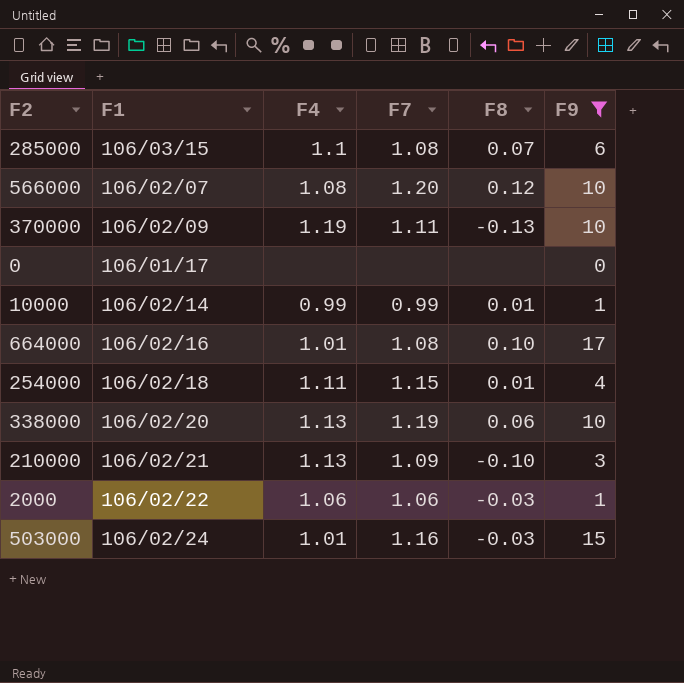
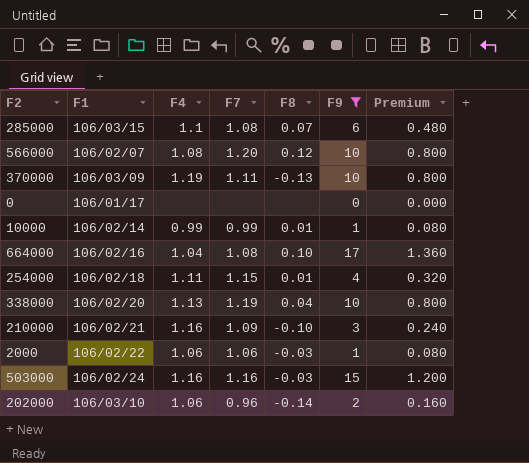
column Premium | formula: none -> [F9] * 0.08
370000 | F1: 106/02/09 -> 106/03/09
664000 | F4: 1.01 -> 1.04
338000 | F8: 0.06 -> 0.04
210000 | F4: 1.13 -> 1.16
503000 | F4: 1.01 -> 1.16
row 202000: none -> 106/03/10 | 1.06 | 0.96 | -0.14 | 2 | 0.160

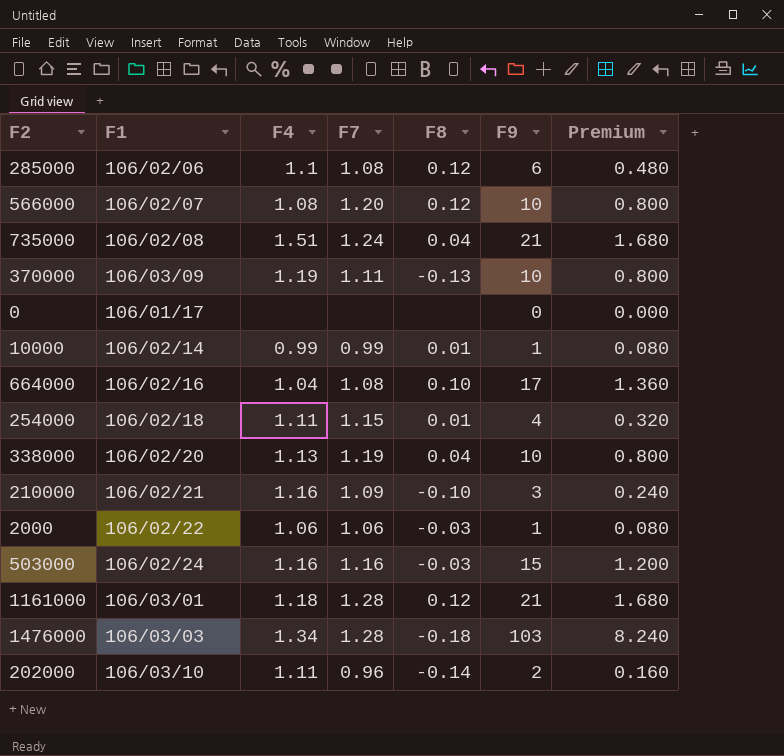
filter: F9 <= 17 -> none
285000 | F1: 106/03/15 -> 106/02/06
285000 | F8: 0.07 -> 0.12
202000 | F4: 1.06 -> 1.11

